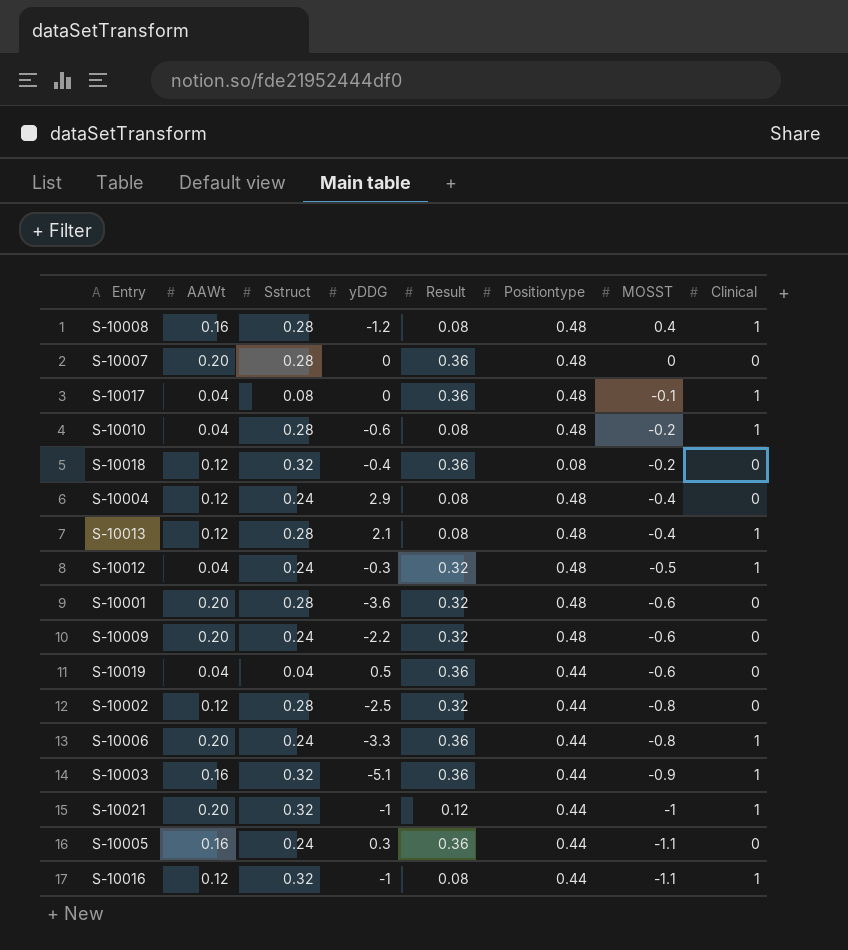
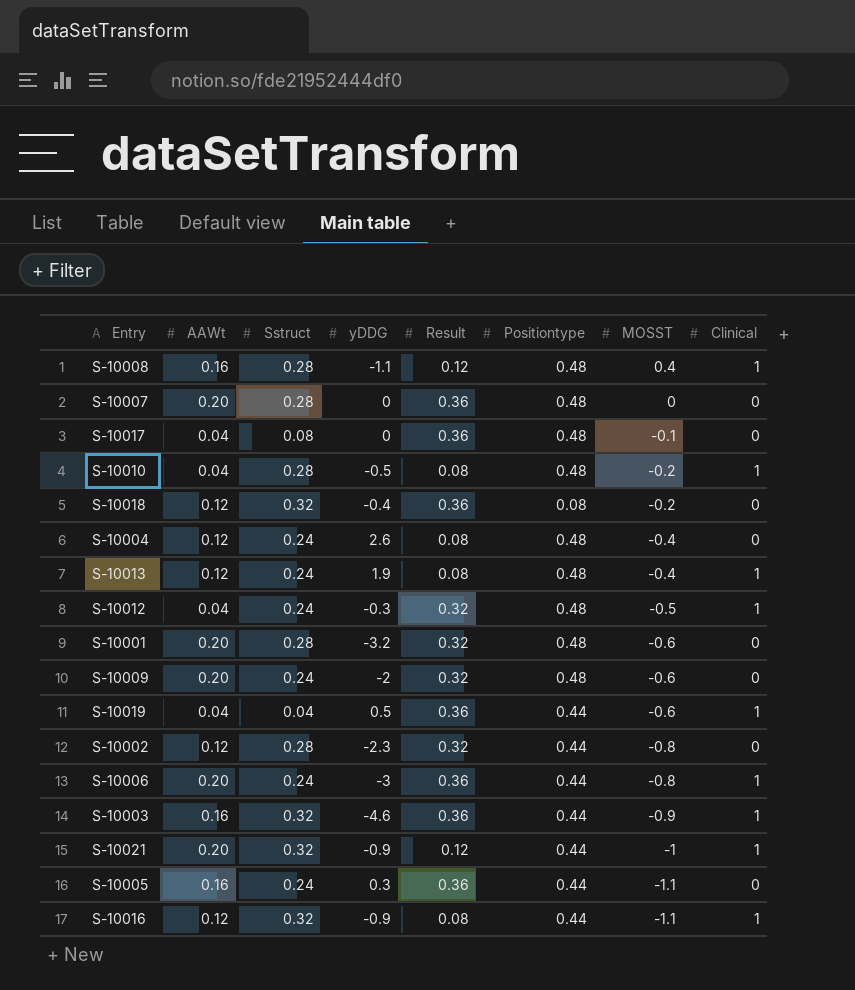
S-10008 | yDDG: -1.2 -> -1.1
S-10008 | Result: 0.08 -> 0.12
S-10017 | Clinical: 1 -> 0
S-10010 | yDDG: -0.6 -> -0.5
S-10004 | yDDG: 2.9 -> 2.6
S-10013 | Sstruct: 0.28 -> 0.24
S-10013 | yDDG: 2.1 -> 1.9
S-10001 | yDDG: -3.6 -> -3.2
S-10009 | yDDG: -2.2 -> -2
S-10019 | Clinical: 0 -> 1
S-10002 | yDDG: -2.5 -> -2.3
S-10006 | yDDG: -3.3 -> -3
S-10003 | yDDG: -5.1 -> -4.6
S-10021 | yDDG: -1 -> -0.9
S-10016 | yDDG: -1 -> -0.9

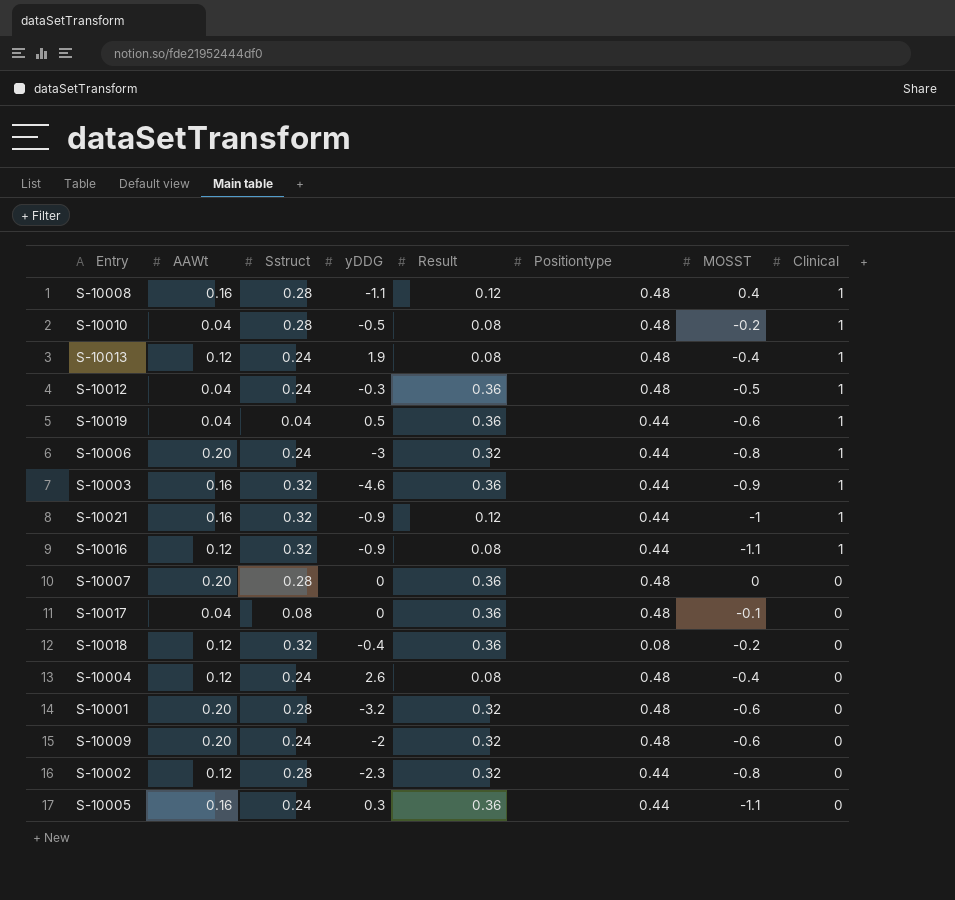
row order: MOSST descending -> Clinical descending
S-10012 | Result: 0.32 -> 0.36
S-10006 | Result: 0.36 -> 0.32
S-10021 | AAWt: 0.20 -> 0.16

